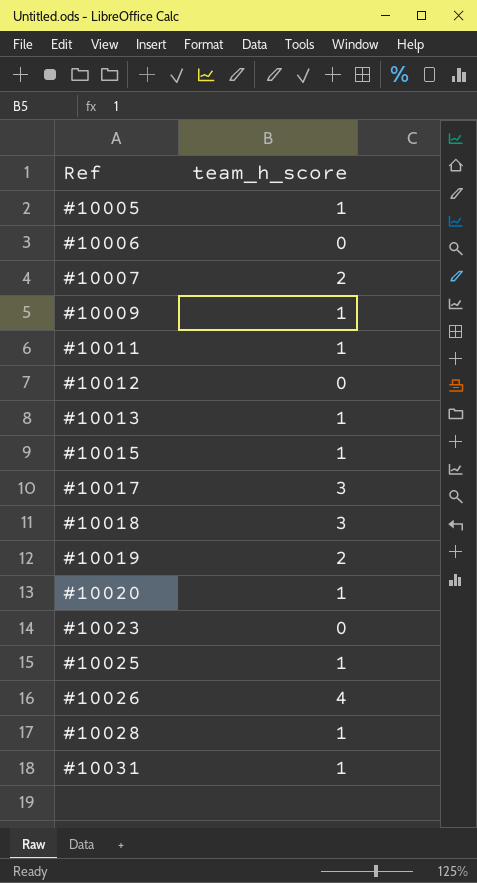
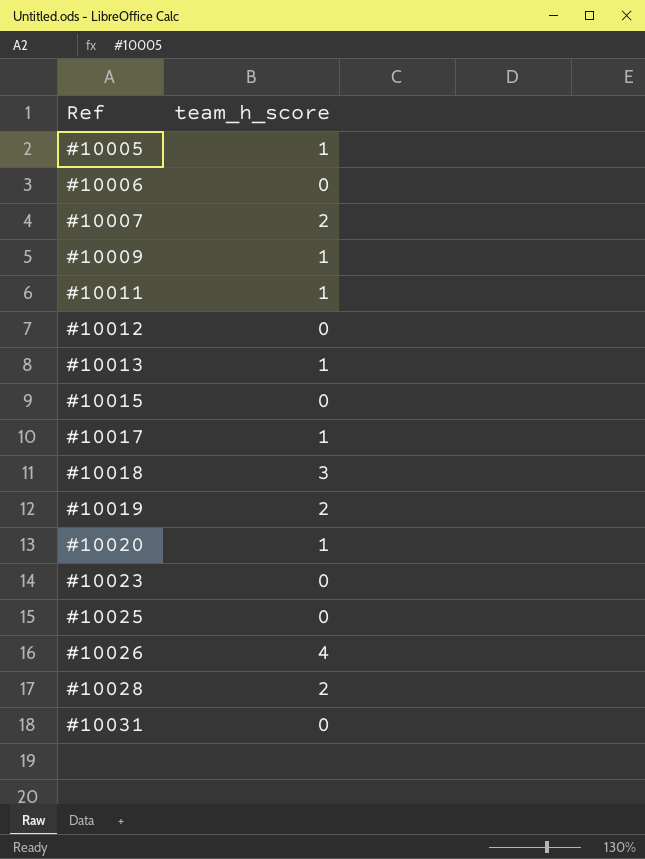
#10015 | team_h_score: 1 -> 0
#10017 | team_h_score: 3 -> 1
#10025 | team_h_score: 1 -> 0
#10028 | team_h_score: 1 -> 2
#10031 | team_h_score: 1 -> 0

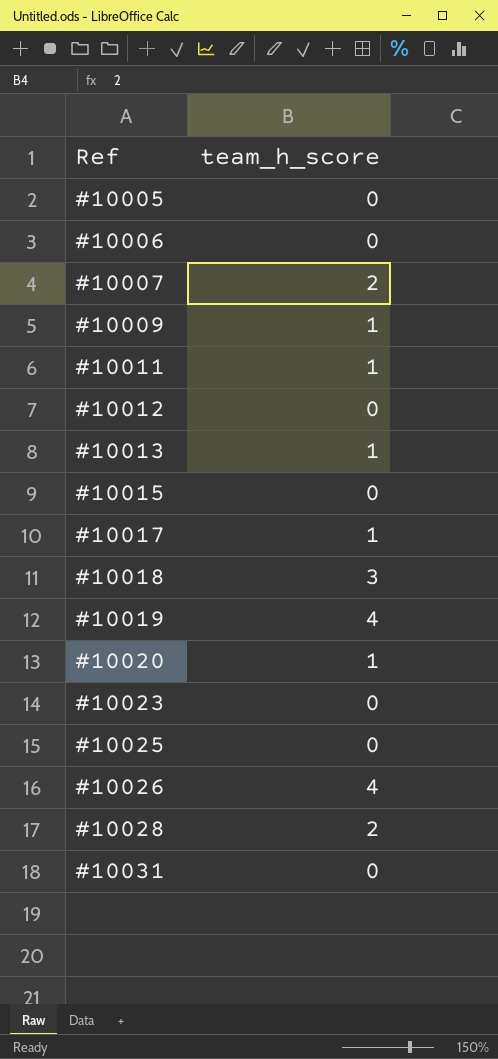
#10005 | team_h_score: 1 -> 0
#10019 | team_h_score: 2 -> 4

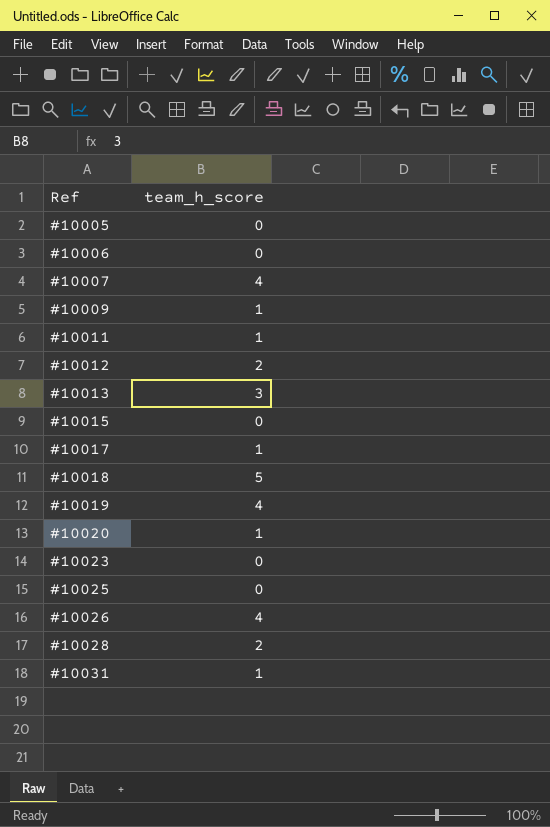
#10007 | team_h_score: 2 -> 4
#10012 | team_h_score: 0 -> 2
#10013 | team_h_score: 1 -> 3
#10018 | team_h_score: 3 -> 5
#10031 | team_h_score: 0 -> 1

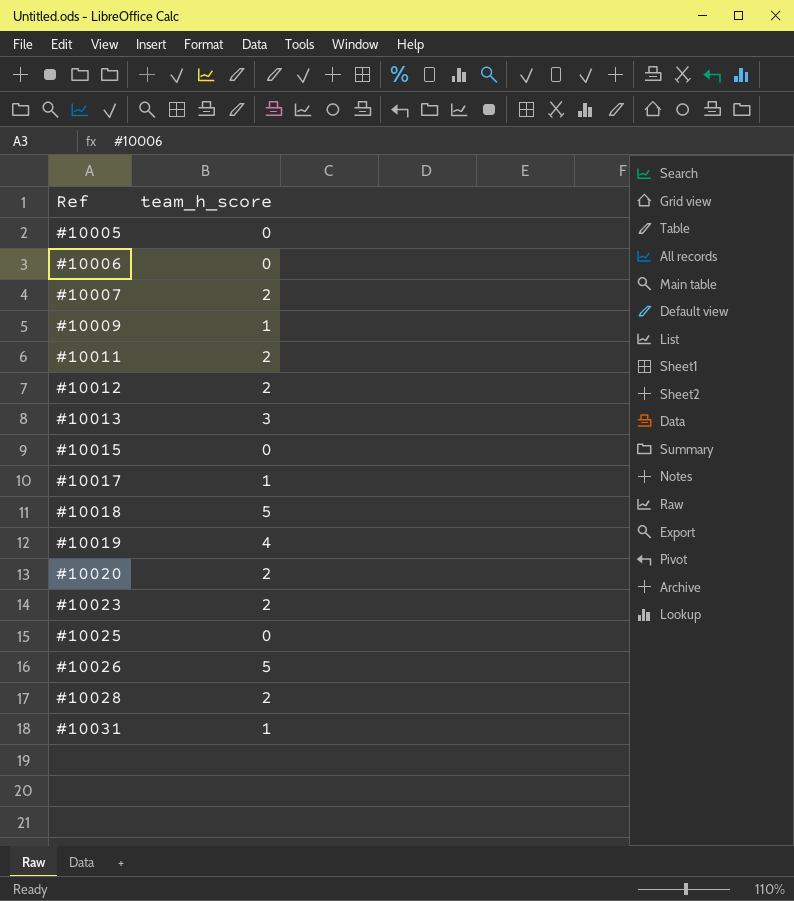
#10007 | team_h_score: 4 -> 2
#10011 | team_h_score: 1 -> 2
#10020 | team_h_score: 1 -> 2
#10023 | team_h_score: 0 -> 2
#10026 | team_h_score: 4 -> 5

